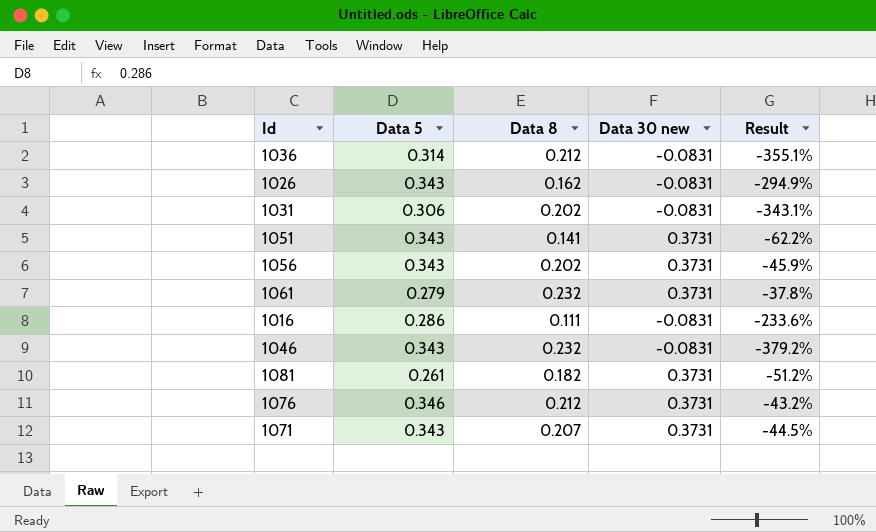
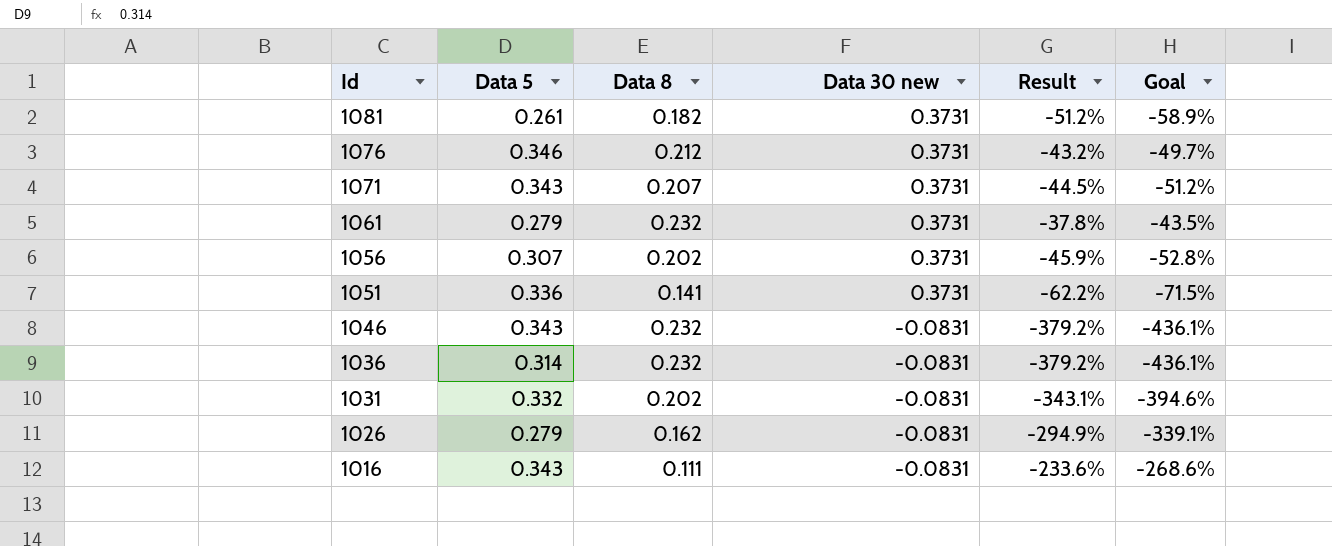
row order: none -> Id descending
column Goal | formula: none -> [Result] * 1.15
1056 | Data 5: 0.343 -> 0.307
1051 | Data 5: 0.343 -> 0.336
1036 | Data 8: 0.212 -> 0.232
1036 | Result: -355.1% -> -379.2%
1031 | Data 5: 0.306 -> 0.332
1026 | Data 5: 0.343 -> 0.279
1016 | Data 5: 0.286 -> 0.343

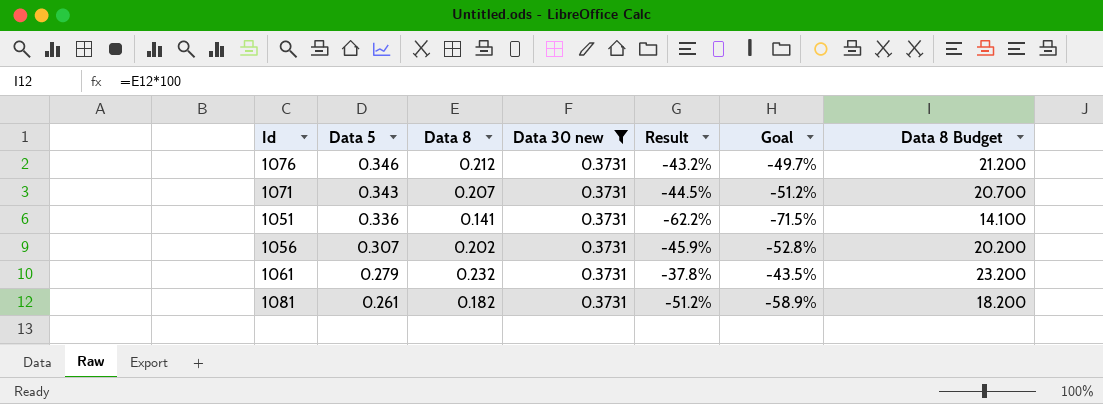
filter: none -> Data 30 new = 0.3731
row order: Id descending -> Data 5 descending
column Data 8 Budget | formula: none -> [Data 8] * 100

